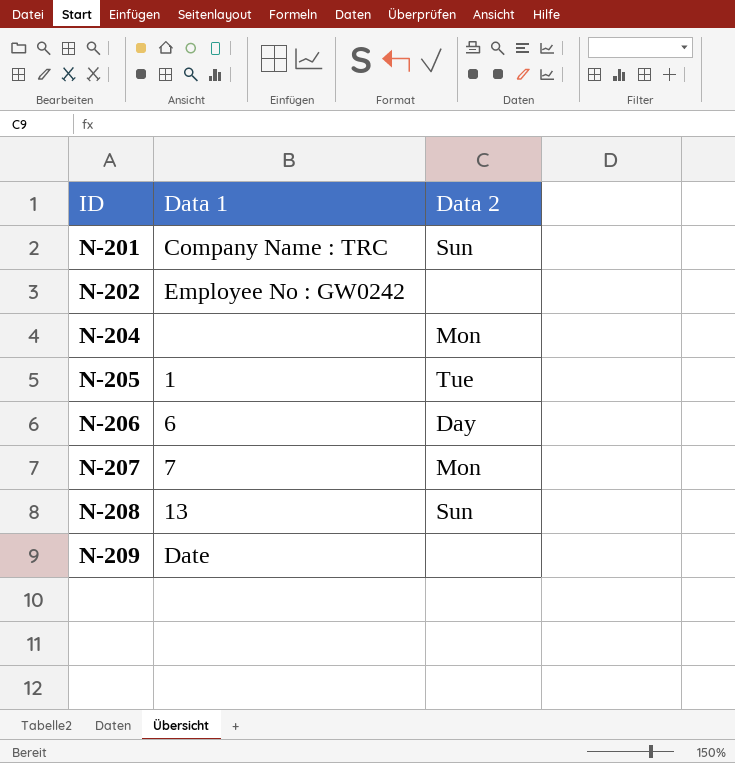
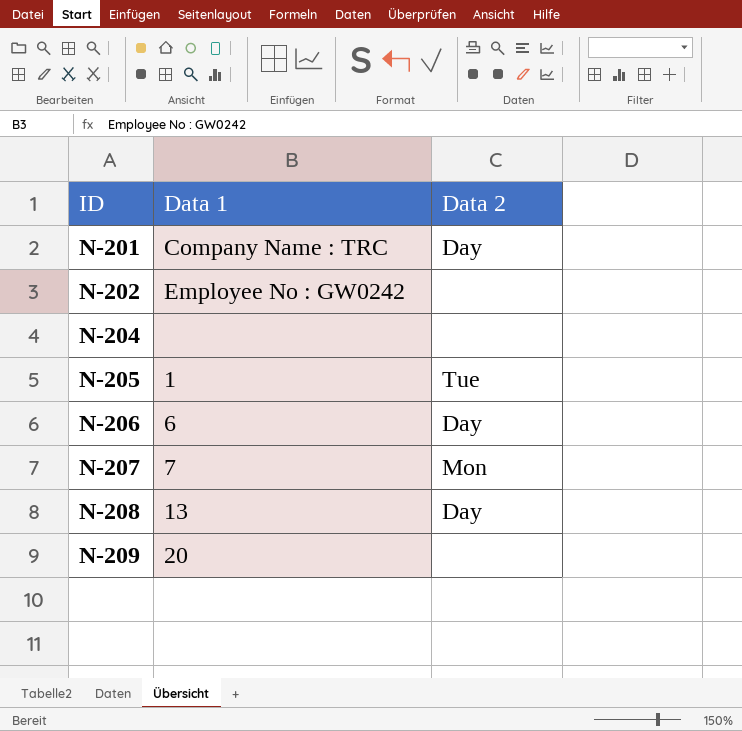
N-201 | Data 2: Sun -> Day
N-204 | Data 2: Mon -> none
N-208 | Data 2: Sun -> Day
N-209 | Data 1: Date -> 20

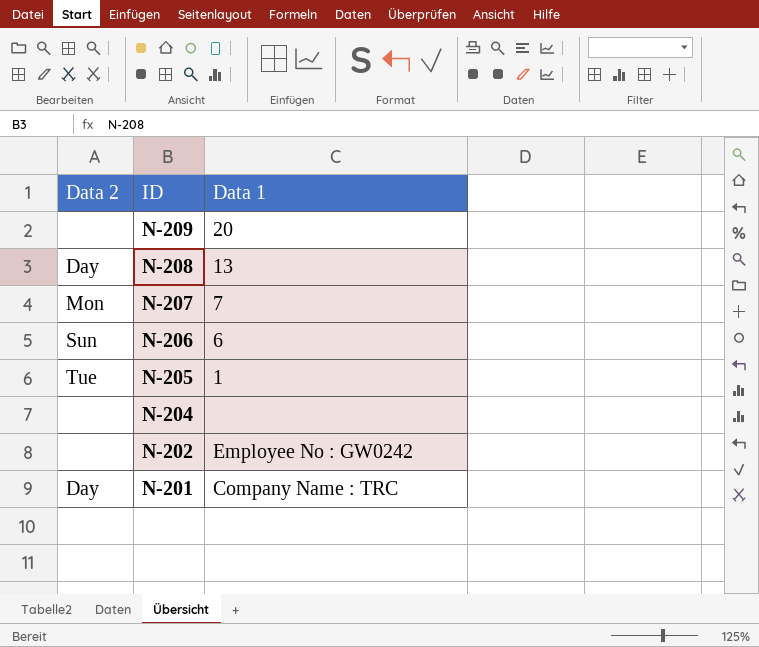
row order: ID ascending -> ID descending
column Data 2 | position: 3 -> 1
N-206 | Data 2: Day -> Sun

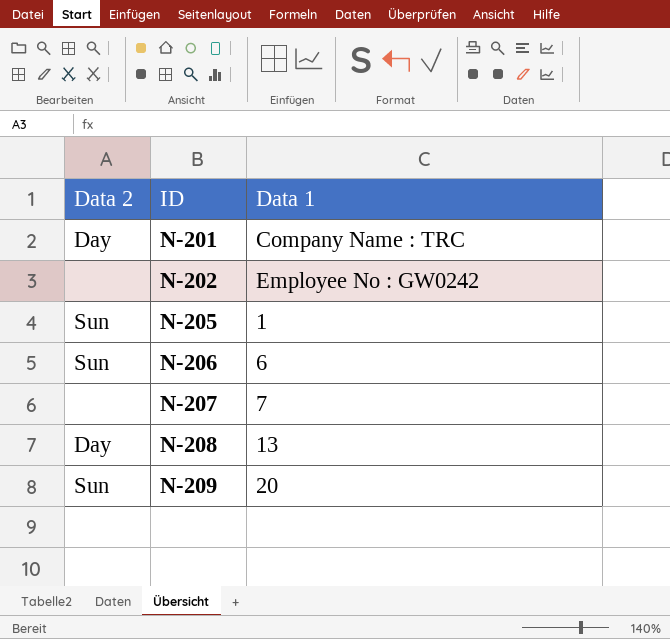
row order: ID descending -> ID ascending
row N-204: none | none -> none
N-205 | Data 2: Tue -> Sun
N-207 | Data 2: Mon -> none
N-209 | Data 2: none -> Sun

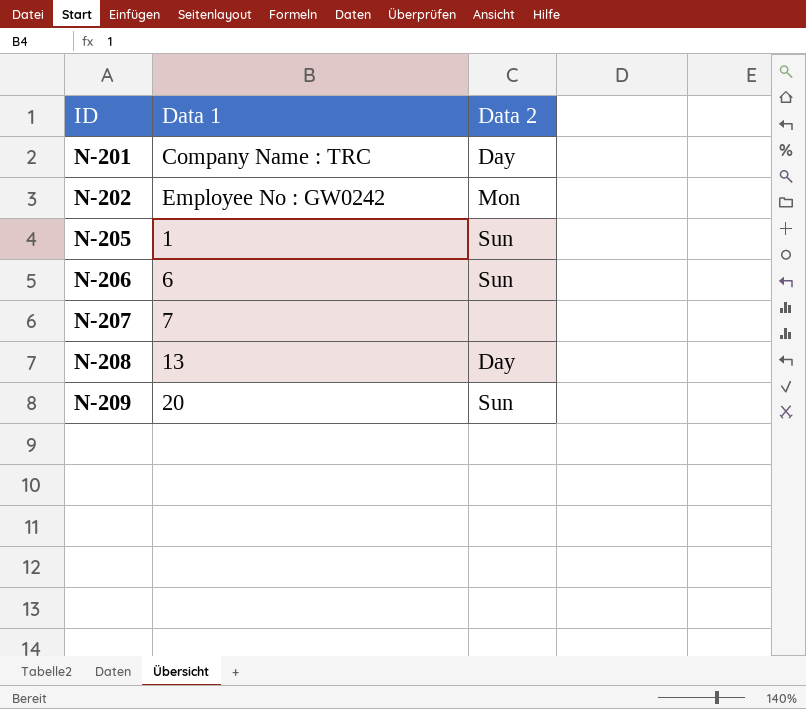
column Data 2 | position: 1 -> 3
N-202 | Data 2: none -> Mon

